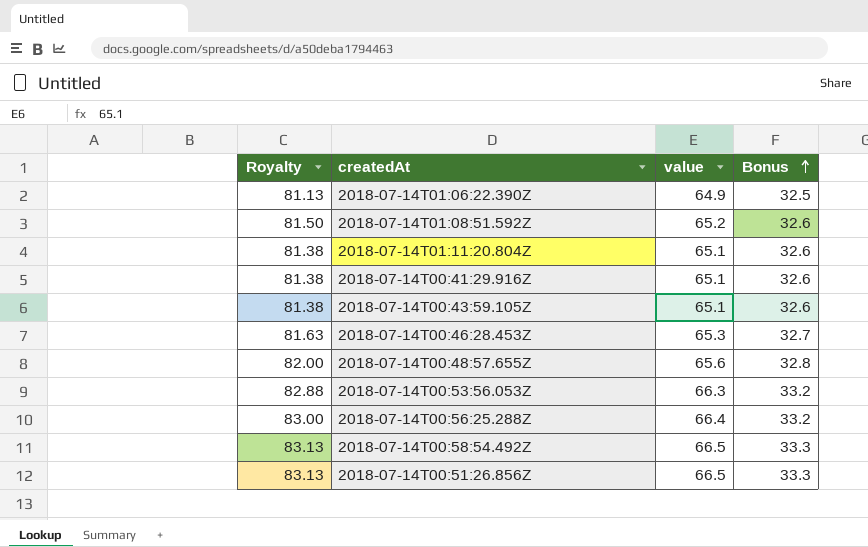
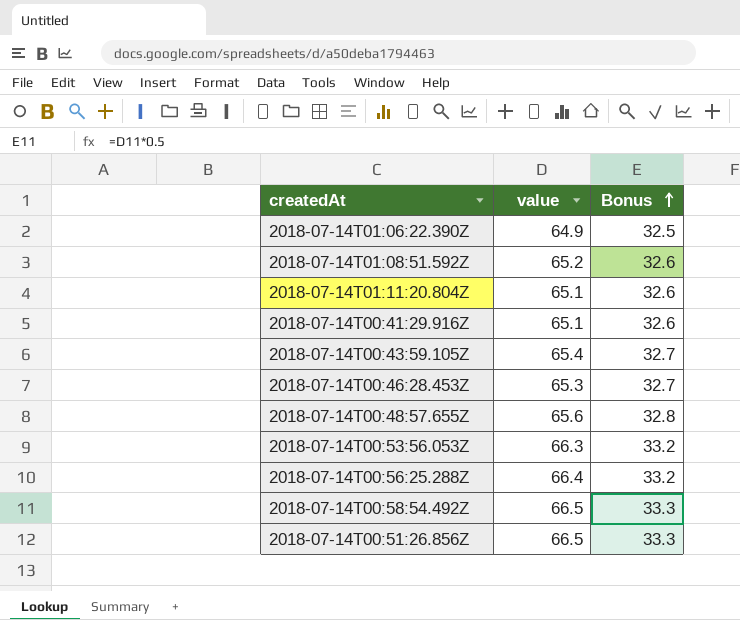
column Royalty | formula: [value] * 1.25 -> none
2018-07-14T00:43:59.105Z | value: 65.1 -> 65.4
2018-07-14T00:43:59.105Z | Bonus: 32.6 -> 32.7

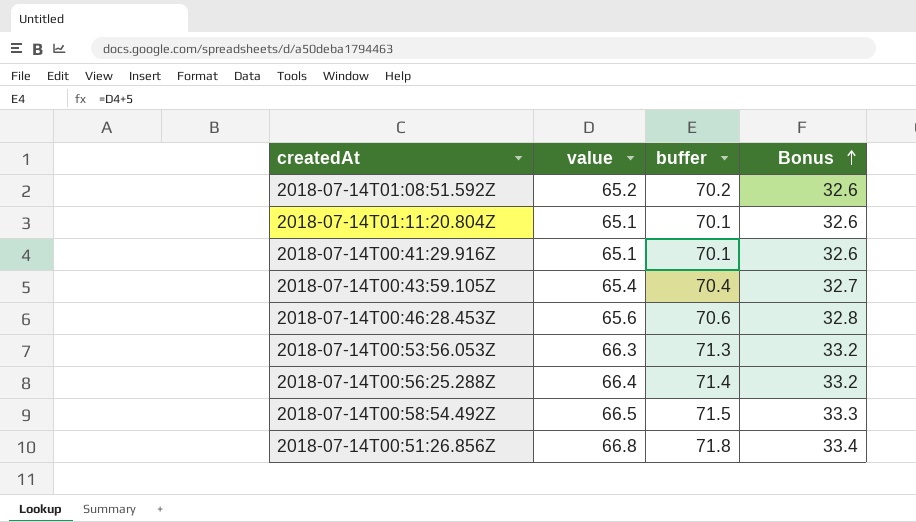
column buffer | formula: none -> [value] + 5
row 2018-07-14T01:06:22.390Z: 64.9 | 32.5 -> none
row 2018-07-14T00:48:57.655Z: 65.6 | 32.8 -> none
2018-07-14T00:46:28.453Z | value: 65.3 -> 65.6
2018-07-14T00:46:28.453Z | Bonus: 32.7 -> 32.8
2018-07-14T00:51:26.856Z | value: 66.5 -> 66.8
2018-07-14T00:51:26.856Z | Bonus: 33.3 -> 33.4

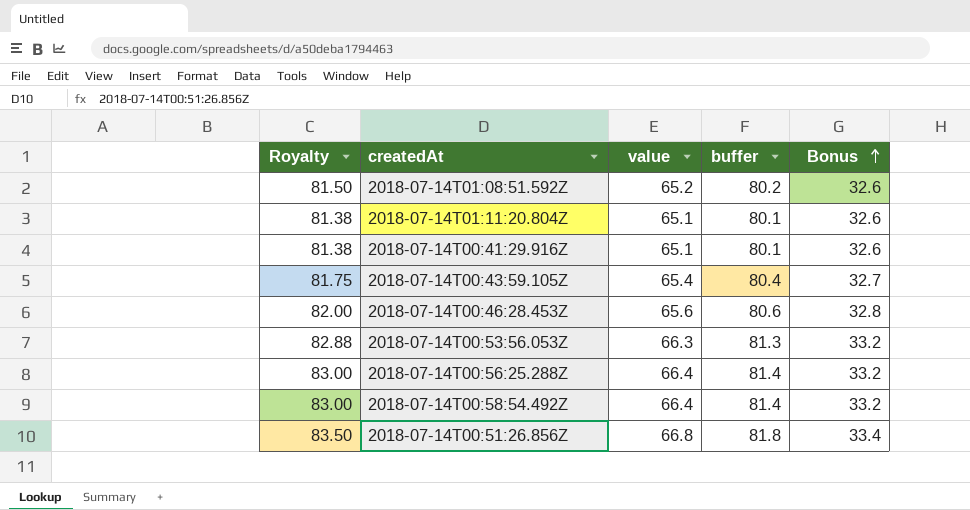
column Royalty | formula: none -> [value] * 1.25
column buffer | formula: [value] + 5 -> [value] + 15
2018-07-14T00:58:54.492Z | value: 66.5 -> 66.4
2018-07-14T00:58:54.492Z | Bonus: 33.3 -> 33.2

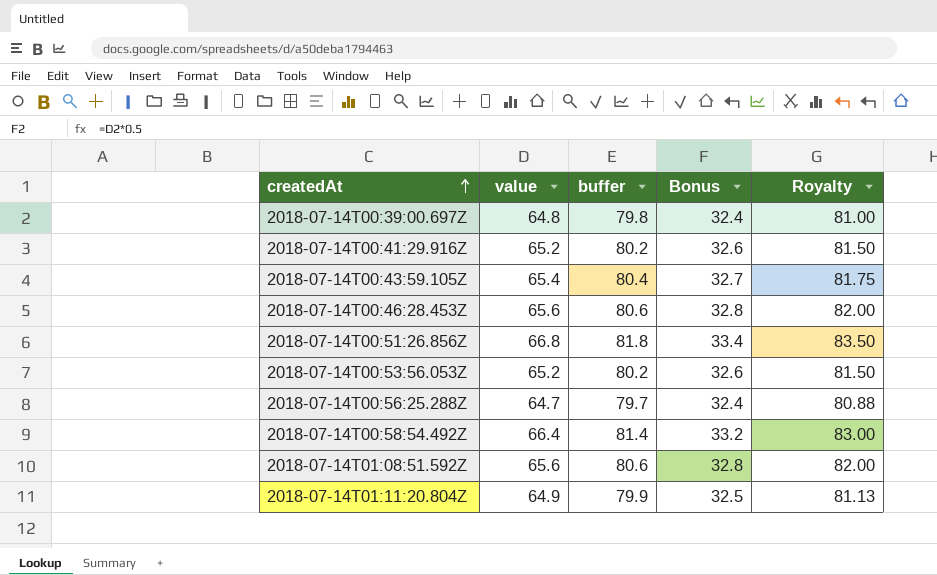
row order: Bonus ascending -> createdAt ascending
column Royalty | position: 1 -> 5
row 2018-07-14T00:39:00.697Z: none -> 64.8 | 79.8 | 32.4 | 81.00
2018-07-14T00:41:29.916Z | value: 65.1 -> 65.2
2018-07-14T00:41:29.916Z | buffer: 80.1 -> 80.2
2018-07-14T00:41:29.916Z | Royalty: 81.38 -> 81.50
2018-07-14T00:53:56.053Z | value: 66.3 -> 65.2
2018-07-14T00:53:56.053Z | buffer: 81.3 -> 80.2
2018-07-14T00:53:56.053Z | Bonus: 33.2 -> 32.6
2018-07-14T00:53:56.053Z | Royalty: 82.88 -> 81.50
2018-07-14T00:56:25.288Z | value: 66.4 -> 64.7
2018-07-14T00:56:25.288Z | buffer: 81.4 -> 79.7
2018-07-14T00:56:25.288Z | Bonus: 33.2 -> 32.4
2018-07-14T00:56:25.288Z | Royalty: 83.00 -> 80.88
2018-07-14T01:08:51.592Z | value: 65.2 -> 65.6
2018-07-14T01:08:51.592Z | buffer: 80.2 -> 80.6
2018-07-14T01:08:51.592Z | Bonus: 32.6 -> 32.8
2018-07-14T01:08:51.592Z | Royalty: 81.50 -> 82.00
2018-07-14T01:11:20.804Z | value: 65.1 -> 64.9
2018-07-14T01:11:20.804Z | buffer: 80.1 -> 79.9
2018-07-14T01:11:20.804Z | Bonus: 32.6 -> 32.5
2018-07-14T01:11:20.804Z | Royalty: 81.38 -> 81.13

